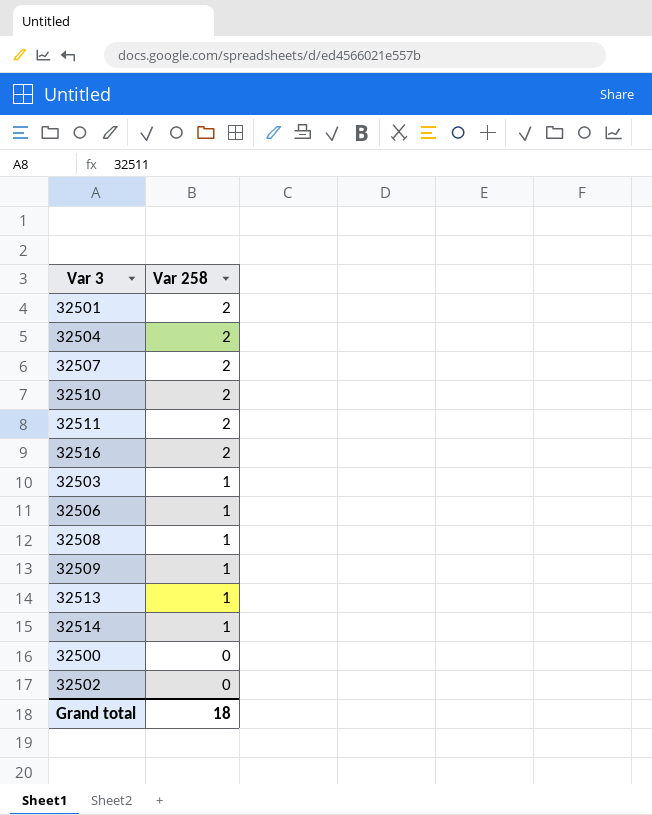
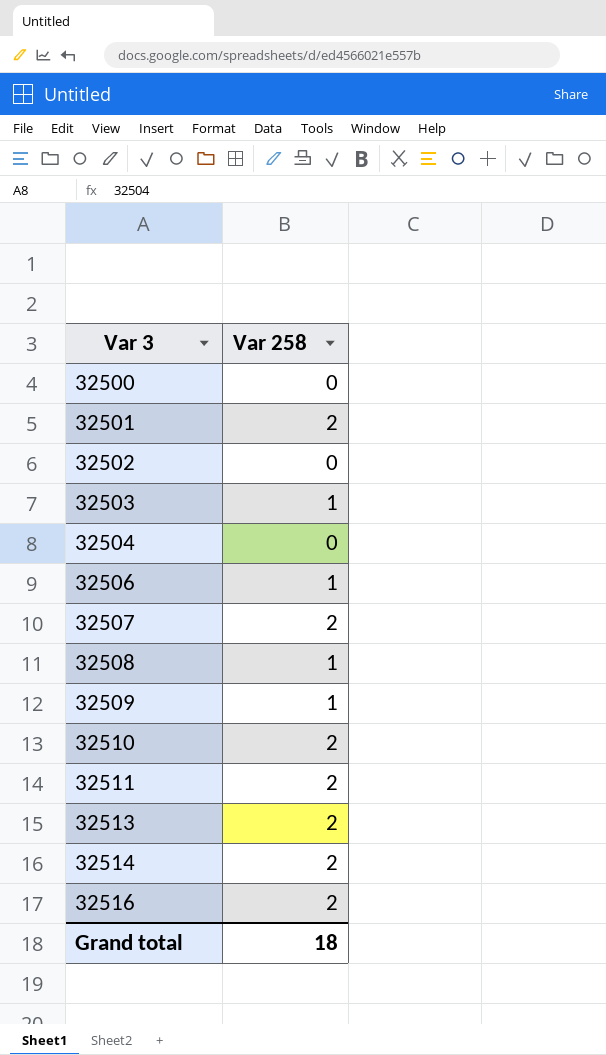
row order: Var 258 descending -> Var 3 ascending
32504 | Var 258: 2 -> 0
32513 | Var 258: 1 -> 2
32514 | Var 258: 1 -> 2

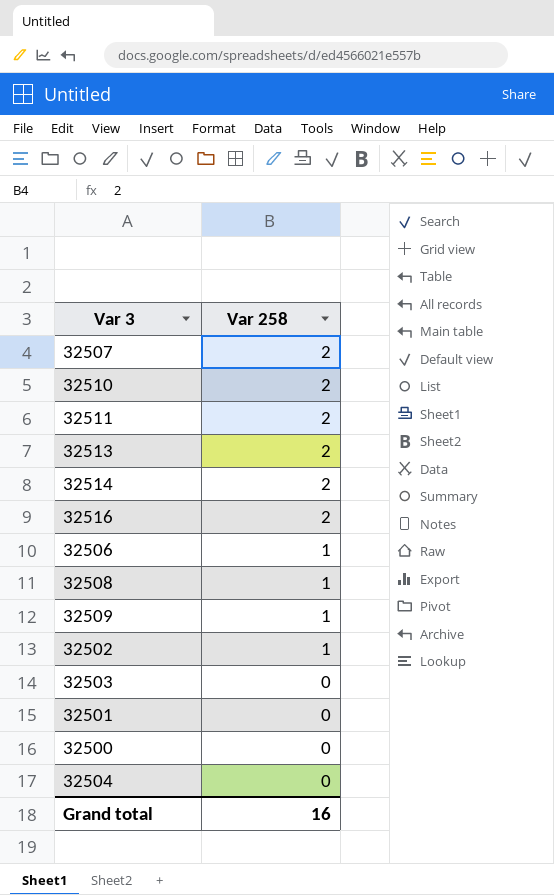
row order: Var 3 ascending -> Var 258 descending
32502 | Var 258: 0 -> 1
32503 | Var 258: 1 -> 0
32501 | Var 258: 2 -> 0
Grand total | Var 258: 18 -> 16

